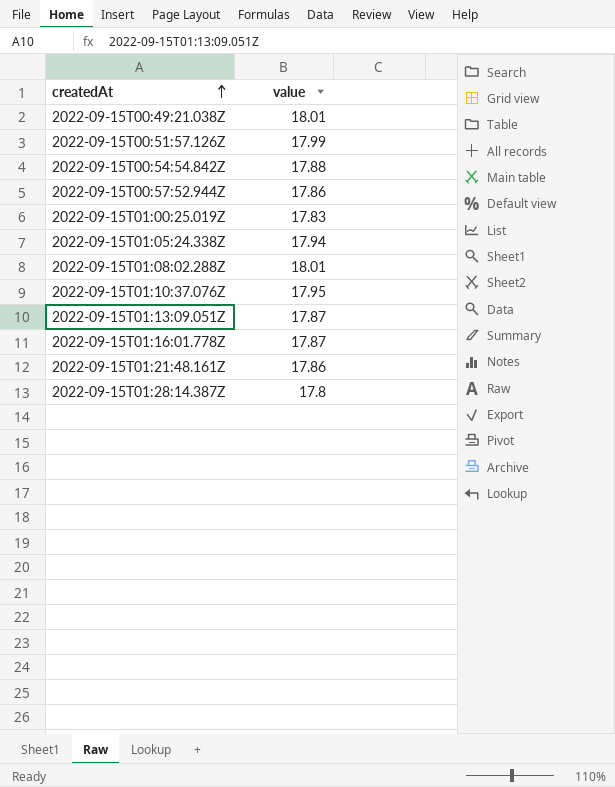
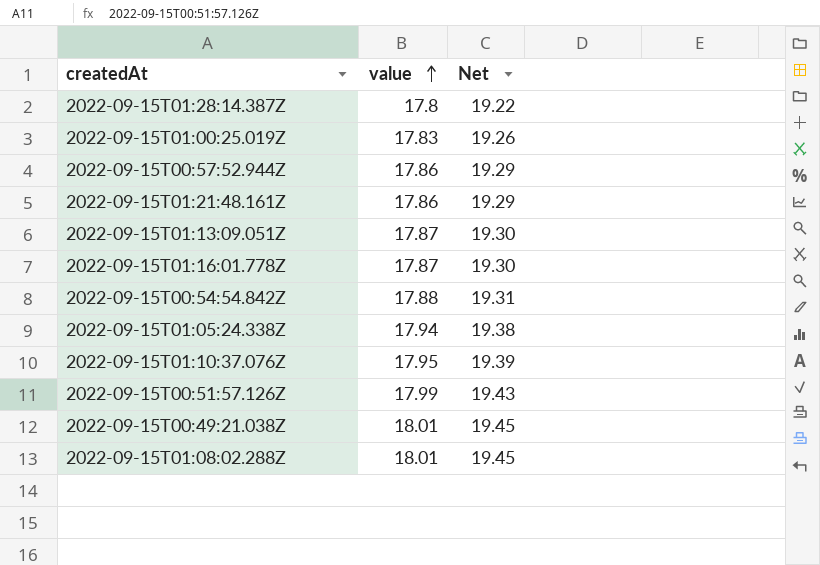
row order: createdAt ascending -> value ascending
column Net | formula: none -> [value] * 1.08

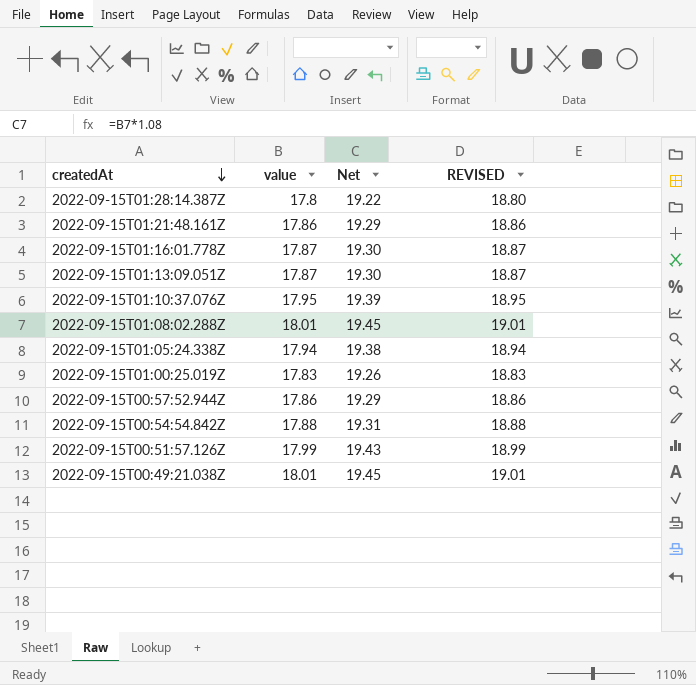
row order: value ascending -> createdAt descending
column REVISED | formula: none -> [value] + 1

